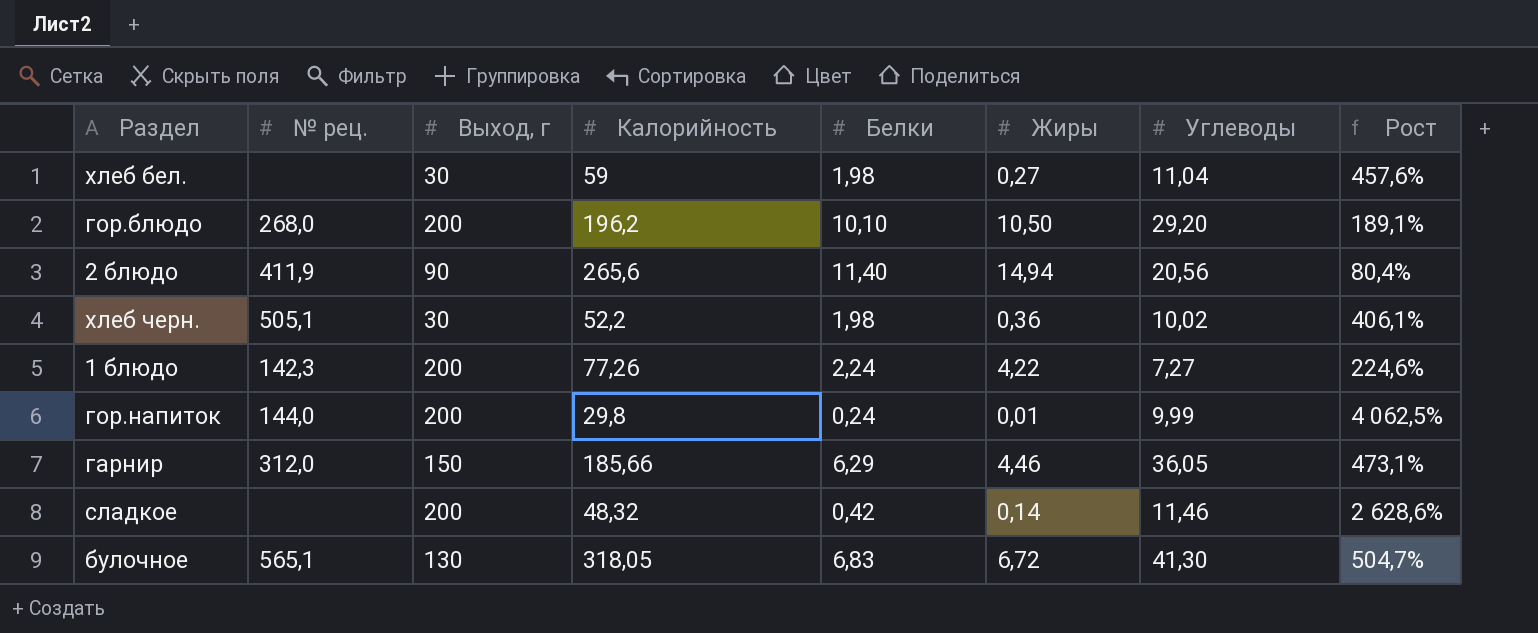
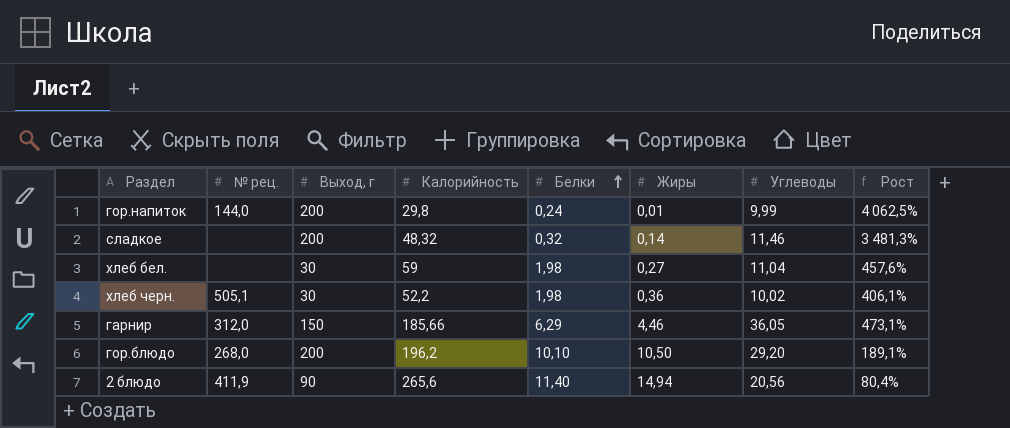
row order: none -> Белки ascending
row 1 блюдо: 142,3 | 200 | 77,26 | 2,24 | 4,22 | 7,27 | 224,6% -> none
row булочное: 565,1 | 130 | 318,05 | 6,83 | 6,72 | 41,30 | 504,7% -> none
сладкое | Белки: 0,42 -> 0,32
сладкое | Рост: 2 628,6% -> 3 481,3%

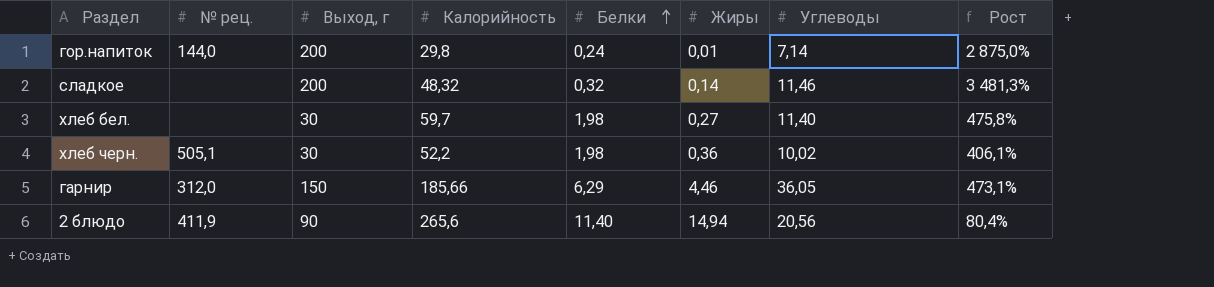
row гор.блюдо: 268,0 | 200 | 196,2 | 10,10 | 10,50 | 29,20 | 189,1% -> none
гор.напиток | Углеводы: 9,99 -> 7,14
гор.напиток | Рост: 4 062,5% -> 2 875,0%
хлеб бел. | Калорийность: 59 -> 59,7
хлеб бел. | Углеводы: 11,04 -> 11,40
хлеб бел. | Рост: 457,6% -> 475,8%

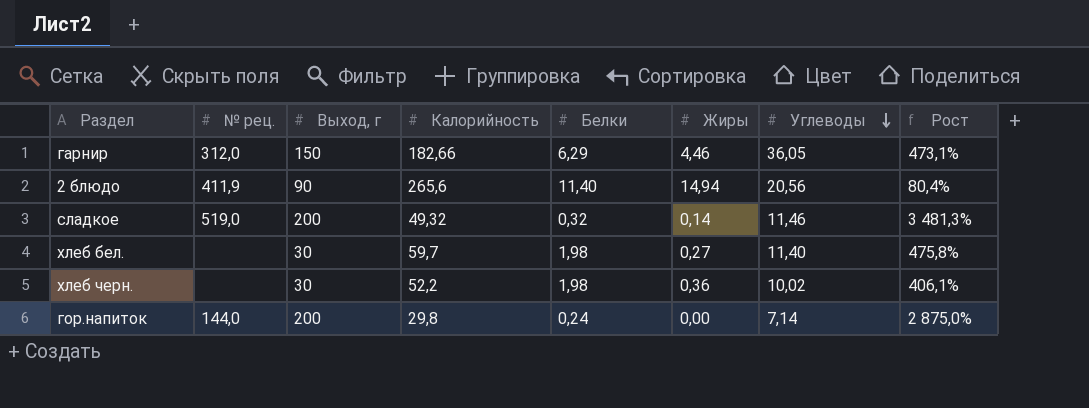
row order: Белки ascending -> Углеводы descending
гарнир | Калорийность: 185,66 -> 182,66
сладкое | № рец.: none -> 519,0
сладкое | Калорийность: 48,32 -> 49,32
хлеб черн. | № рец.: 505,1 -> none
гор.напиток | Жиры: 0,01 -> 0,00

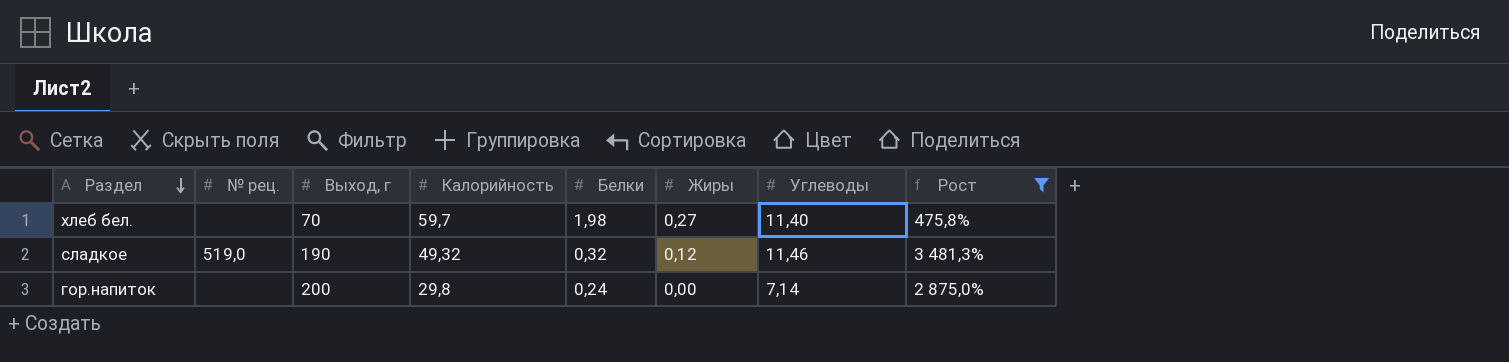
filter: none -> Рост >= 475,8%
row order: Углеводы descending -> Раздел descending
хлеб бел. | Выход, г: 30 -> 70
сладкое | Выход, г: 200 -> 190
сладкое | Жиры: 0,14 -> 0,12
гор.напиток | № рец.: 144,0 -> none

